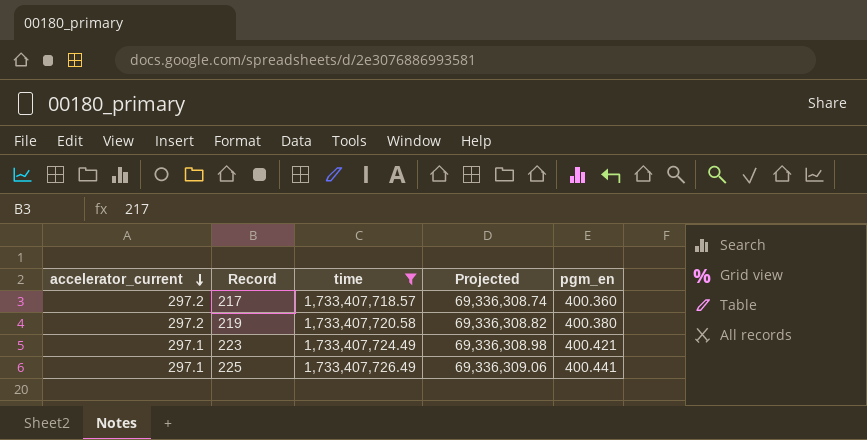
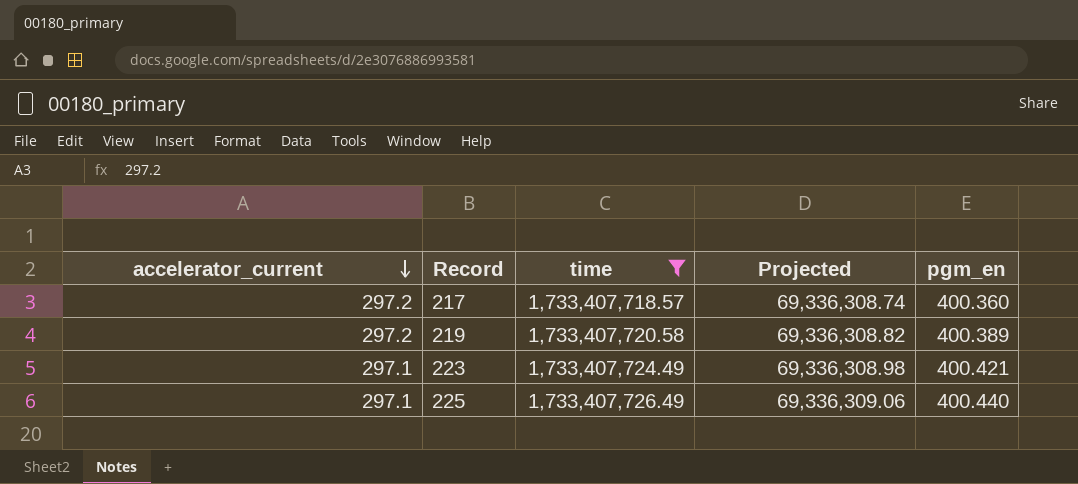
219 | pgm_en: 400.380 -> 400.389
225 | pgm_en: 400.441 -> 400.440

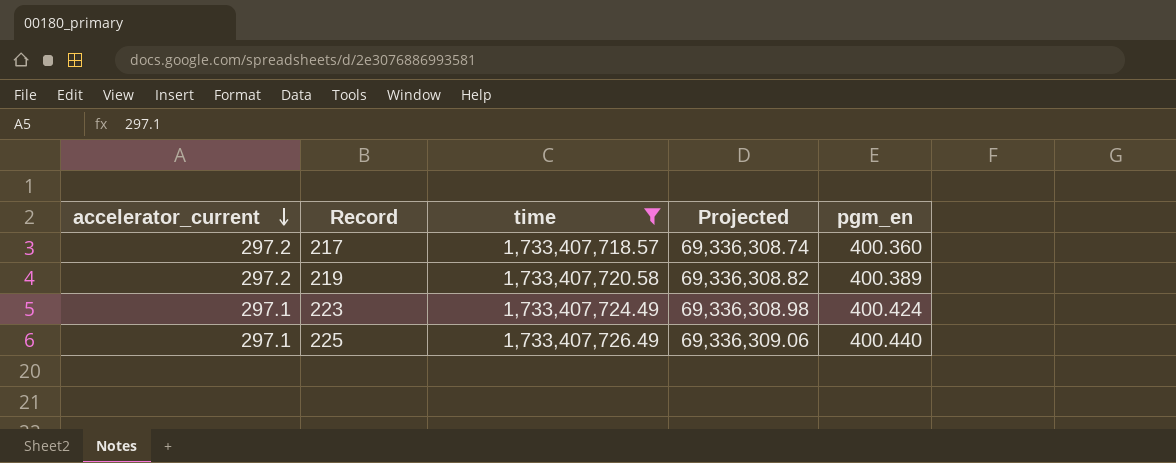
223 | pgm_en: 400.421 -> 400.424

